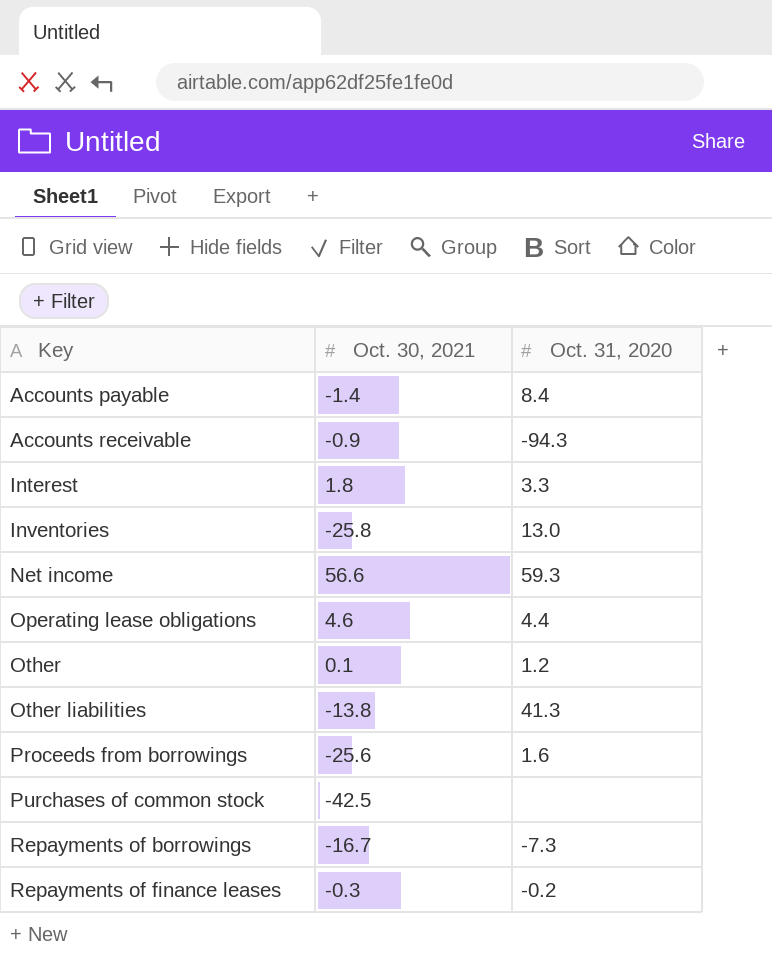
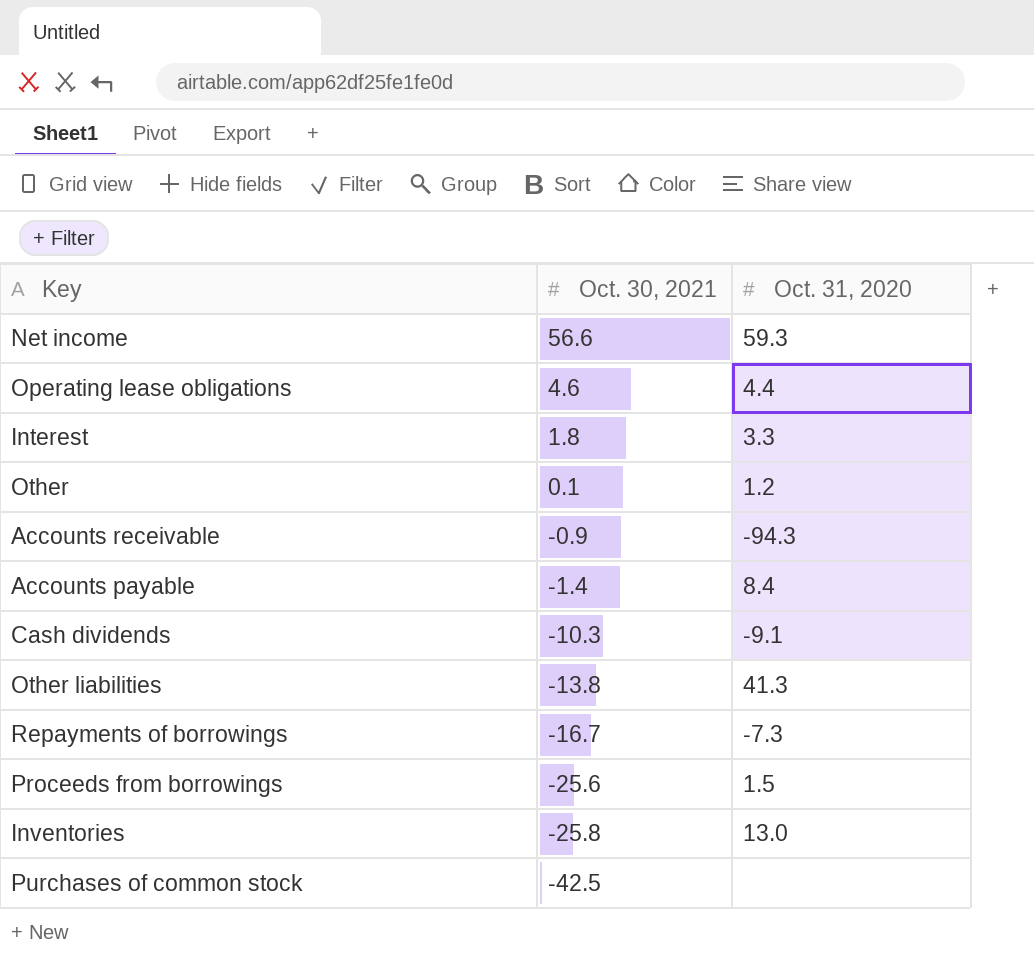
row order: Key ascending -> Oct. 30, 2021 descending
row Repayments of finance leases: -0.3 | -0.2 -> none
row Cash dividends: none -> -10.3 | -9.1
Proceeds from borrowings | Oct. 31, 2020: 1.6 -> 1.5

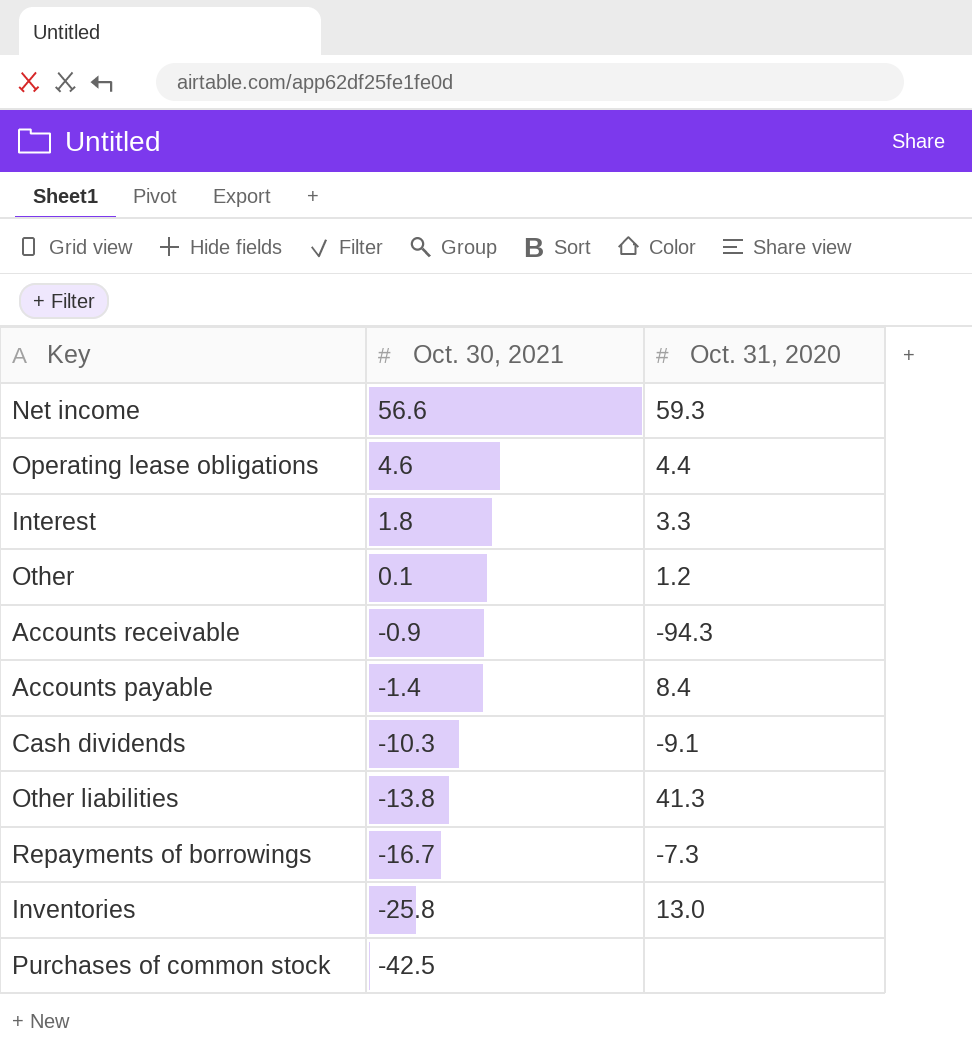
row Proceeds from borrowings: -25.6 | 1.5 -> none

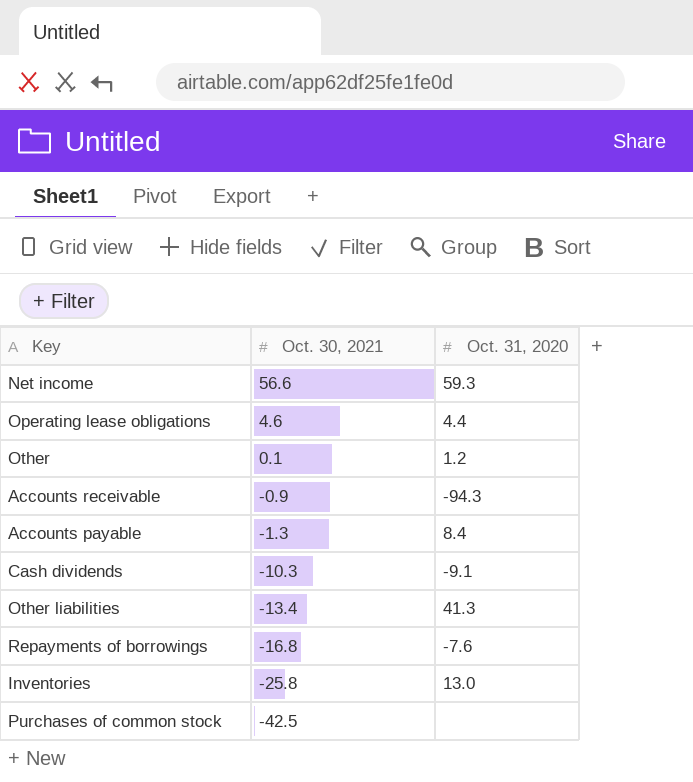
row Interest: 1.8 | 3.3 -> none
Accounts payable | Oct. 30, 2021: -1.4 -> -1.3
Other liabilities | Oct. 30, 2021: -13.8 -> -13.4
Repayments of borrowings | Oct. 30, 2021: -16.7 -> -16.8
Repayments of borrowings | Oct. 31, 2020: -7.3 -> -7.6

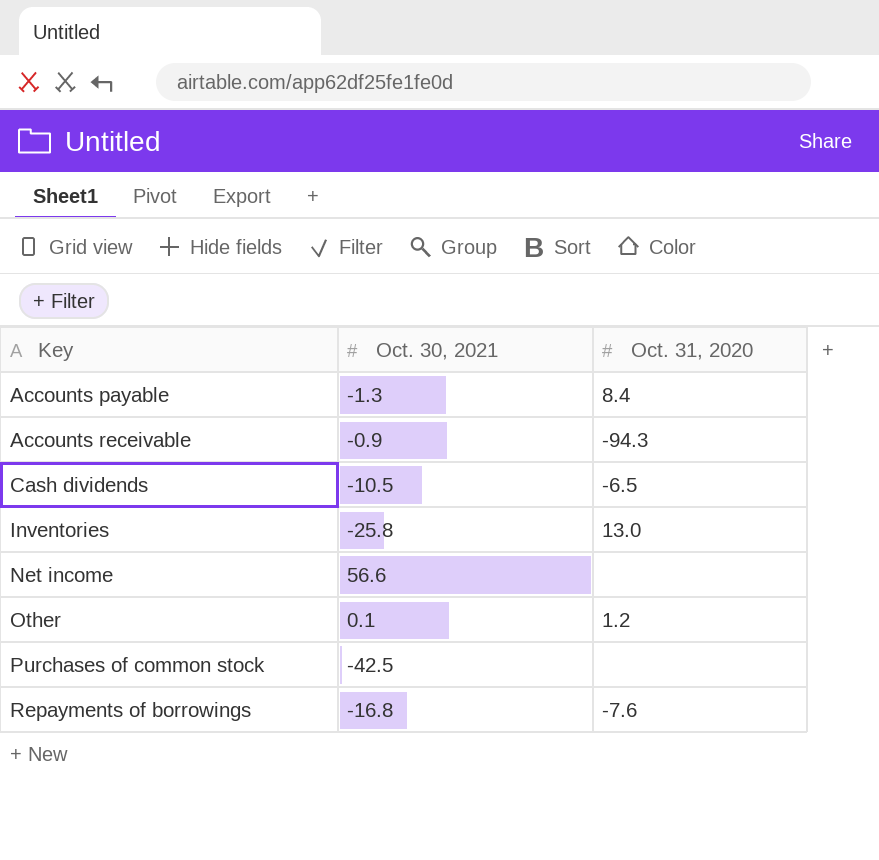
row order: Oct. 30, 2021 descending -> Key ascending
row Operating lease obligations: 4.6 | 4.4 -> none
row Other liabilities: -13.4 | 41.3 -> none
Cash dividends | Oct. 30, 2021: -10.3 -> -10.5
Cash dividends | Oct. 31, 2020: -9.1 -> -6.5
Net income | Oct. 31, 2020: 59.3 -> none

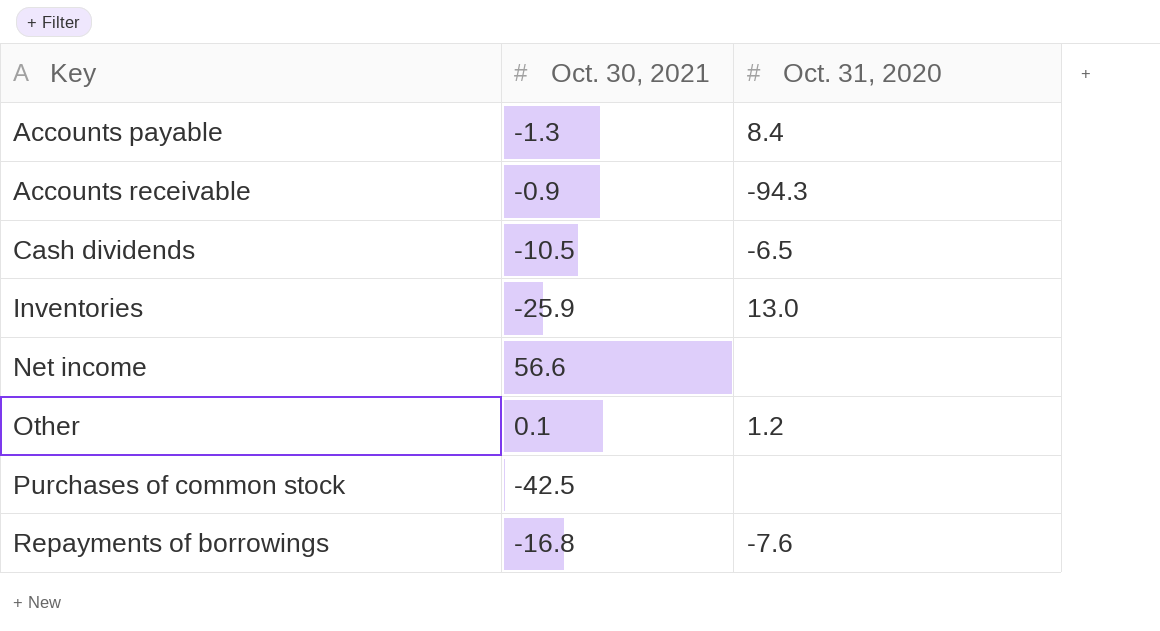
Inventories | Oct. 30, 2021: -25.8 -> -25.9

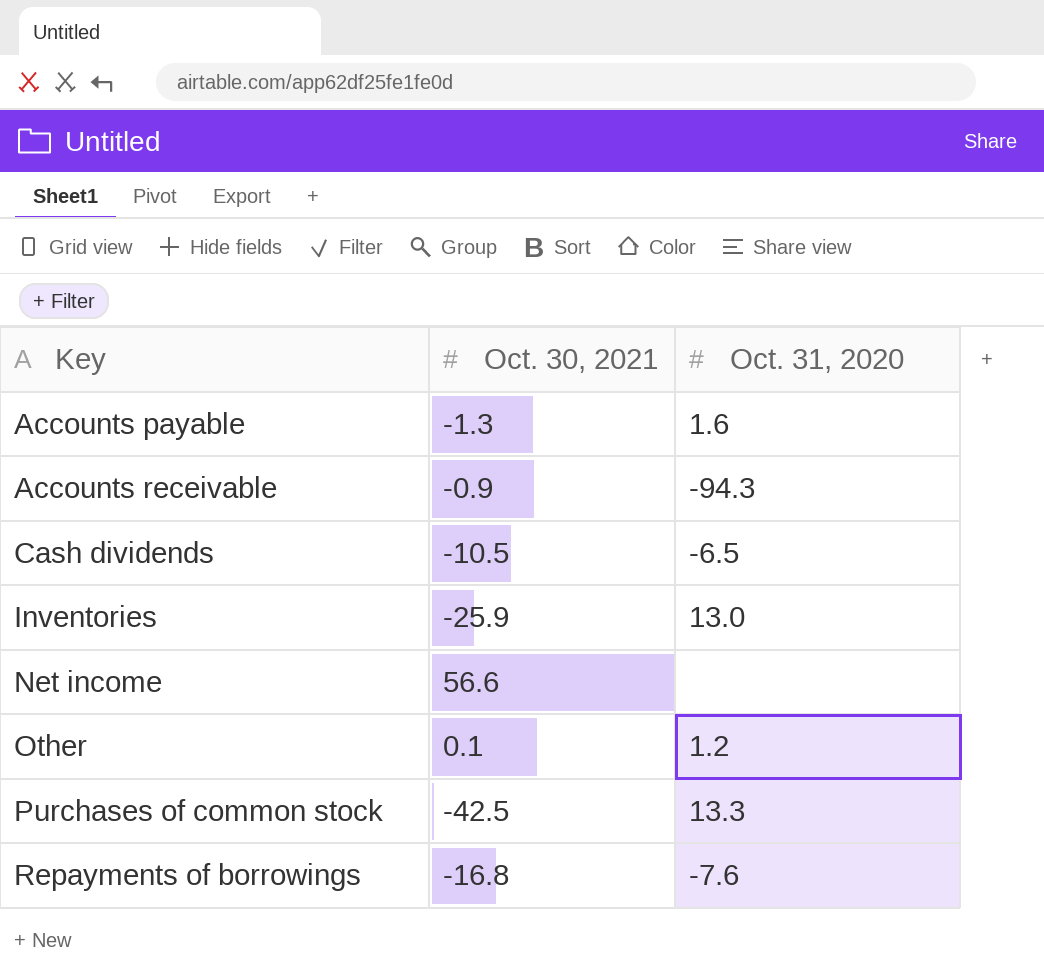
Accounts payable | Oct. 31, 2020: 8.4 -> 1.6
Purchases of common stock | Oct. 31, 2020: none -> 13.3

